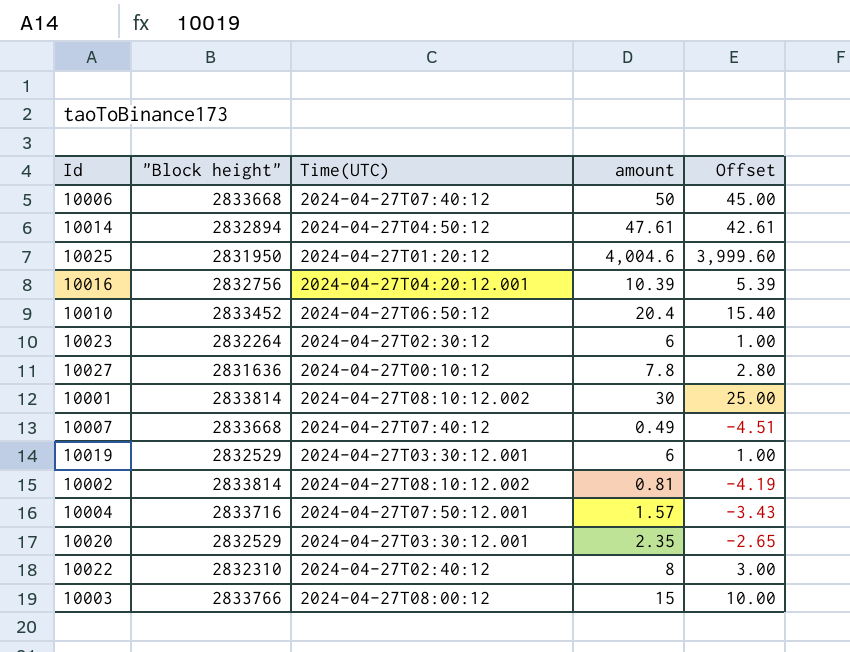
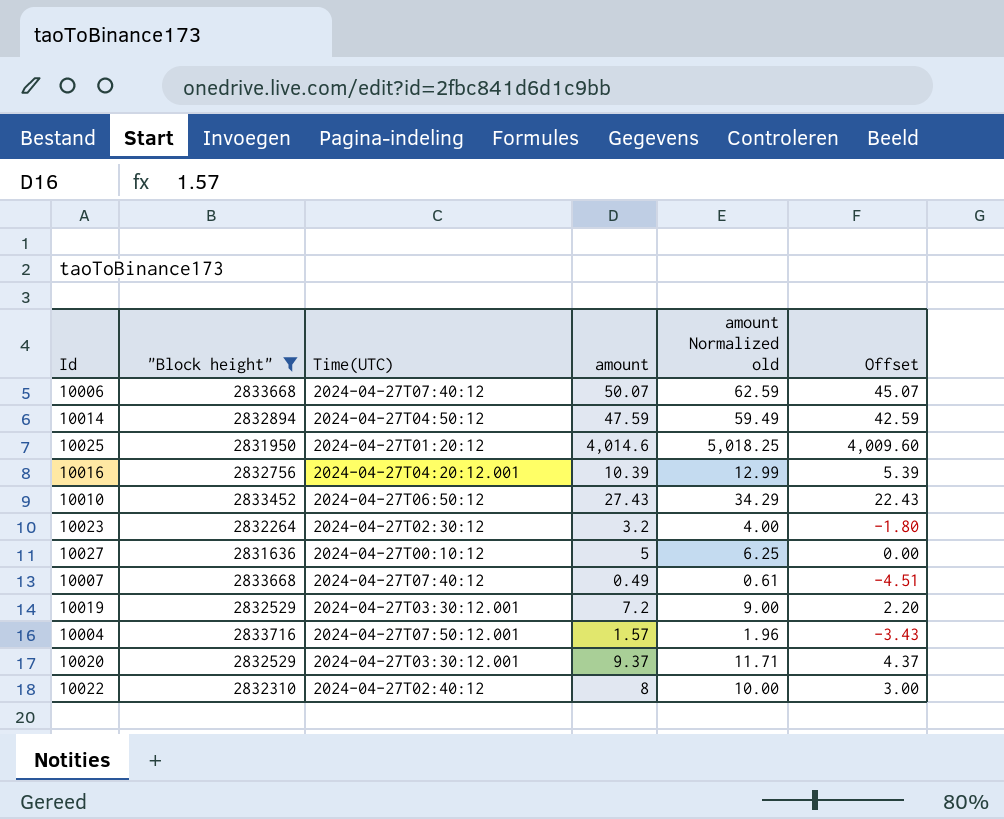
filter: none -> "Block height" <= 2833716
column amount Normalized old | formula: none -> [amount] * 1.25
10006 | amount: 50 -> 50.07
10006 | Offset: 45.00 -> 45.07
10014 | amount: 47.61 -> 47.59
10014 | Offset: 42.61 -> 42.59
10025 | amount: 4,004.6 -> 4,014.6
10025 | Offset: 3,999.60 -> 4,009.60
10010 | amount: 20.4 -> 27.43
10010 | Offset: 15.40 -> 22.43
10023 | amount: 6 -> 3.2
10023 | Offset: 1.00 -> -1.80
10027 | amount: 7.8 -> 5
10027 | Offset: 2.80 -> 0.00
10019 | amount: 6 -> 7.2
10019 | Offset: 1.00 -> 2.20
10020 | amount: 2.35 -> 9.37
10020 | Offset: -2.65 -> 4.37

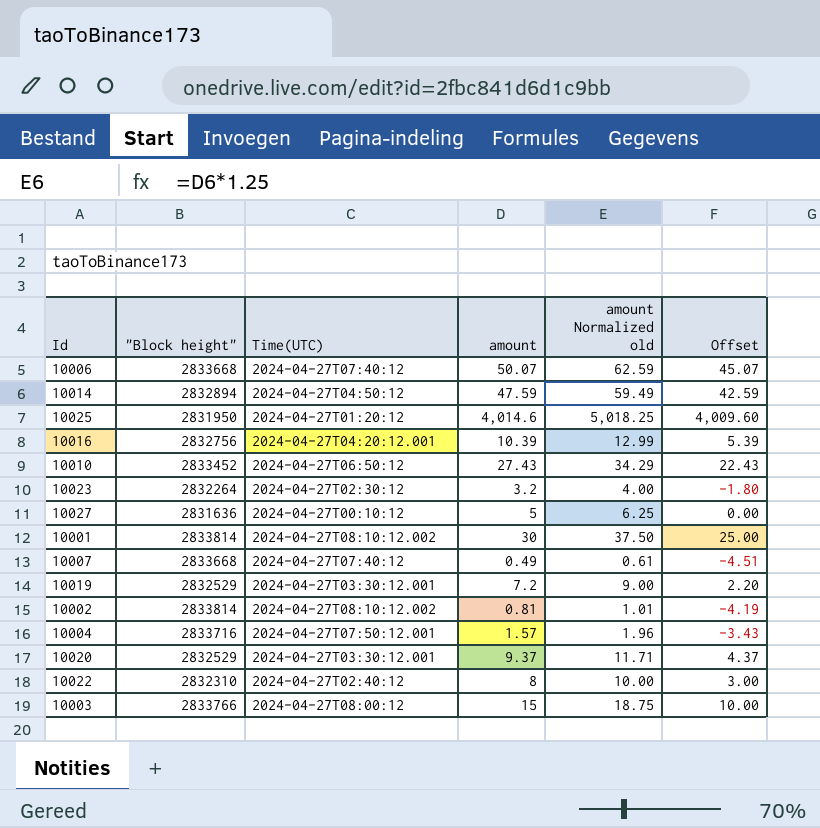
filter: "Block height" <= 2833716 -> none

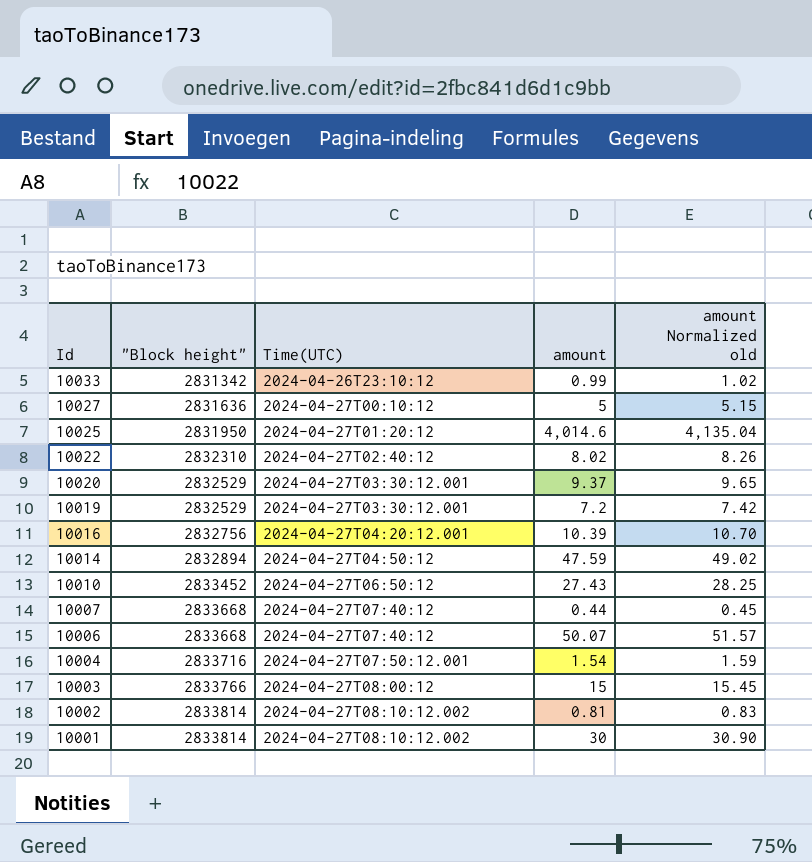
row order: none -> Id descending
column Offset | formula: [amount] - 5 -> none
column amount Normalized old | formula: [amount] * 1.25 -> [amount] * 1.03
row 10023: 2832264 | 2024-04-27T02:30:12 | 3.2 | 4.00 | -1.80 -> none
row 10033: none -> 2831342 | 2024-04-26T23:10:12 | 0.99 | 1.02
10022 | amount: 8 -> 8.02
10007 | amount: 0.49 -> 0.44
10004 | amount: 1.57 -> 1.54

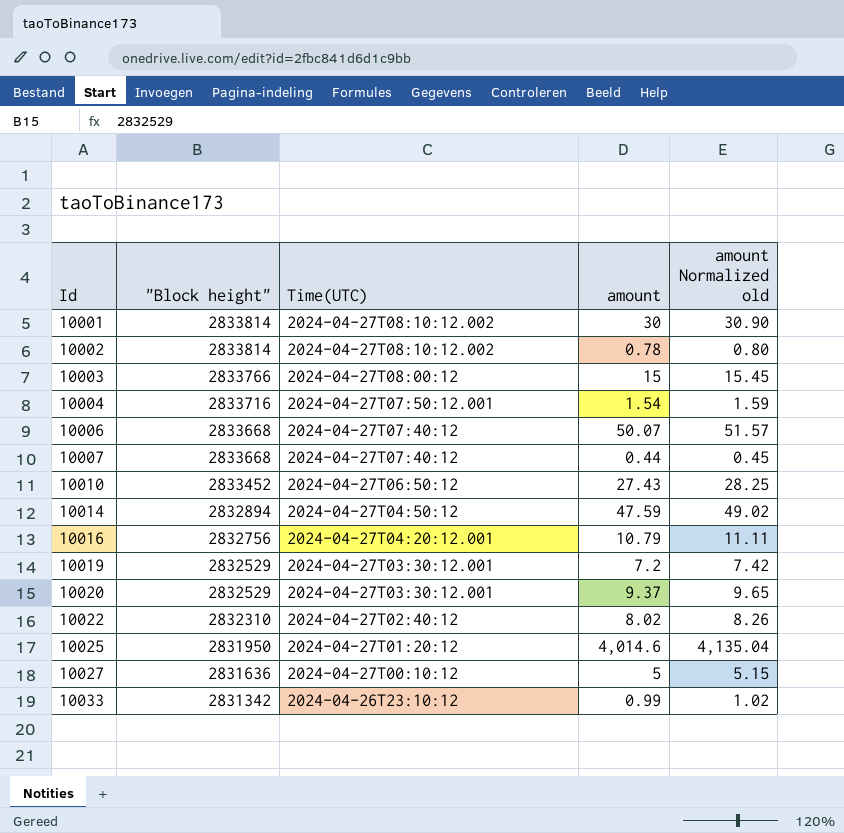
row order: Id descending -> Id ascending
10002 | amount: 0.81 -> 0.78
10002 | amount Normalized old: 0.83 -> 0.80
10016 | amount: 10.39 -> 10.79
10016 | amount Normalized old: 10.70 -> 11.11

